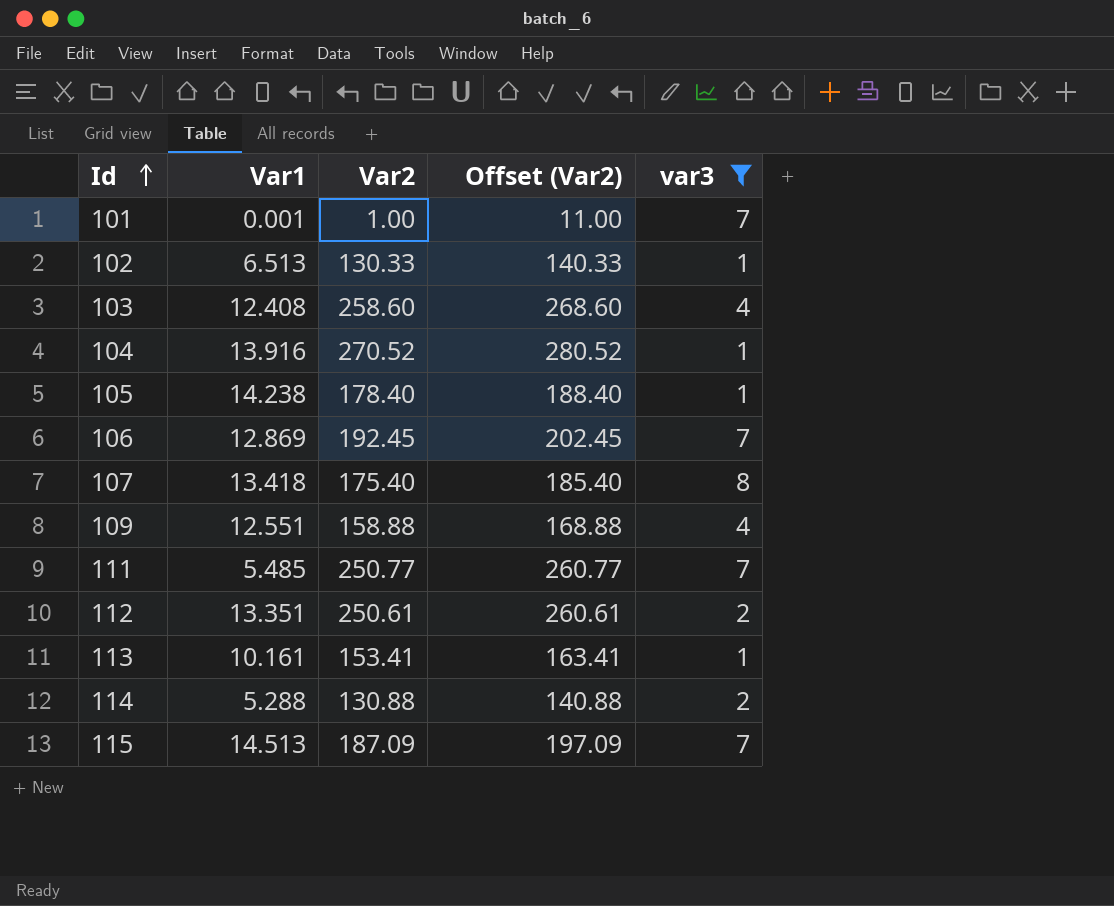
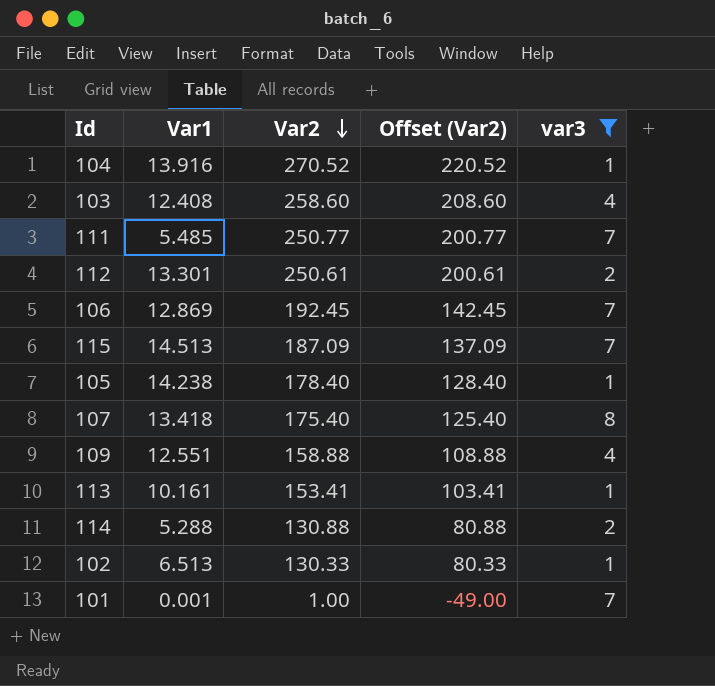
row order: Id ascending -> Var2 descending
column Offset (Var2) | formula: [Var2] + 10 -> [Var2] - 50
112 | Var1: 13.351 -> 13.301

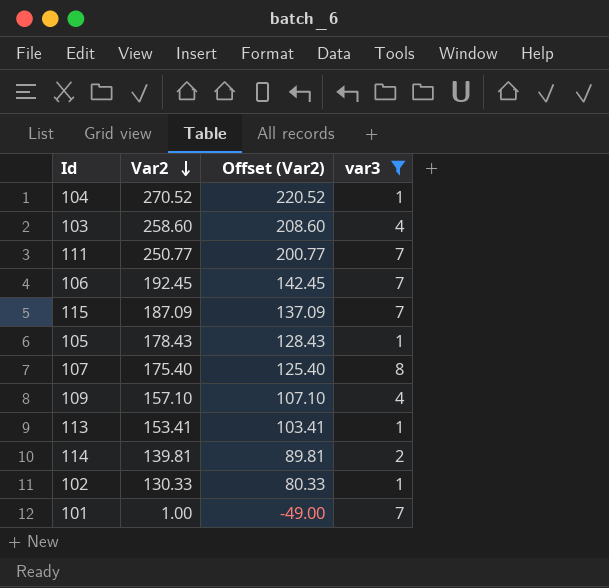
column Var1 | position: 2 -> none
row 112: 13.301 | 250.61 | 200.61 | 2 -> none
105 | Var2: 178.40 -> 178.43
105 | Offset (Var2): 128.40 -> 128.43
109 | Var2: 158.88 -> 157.10
109 | Offset (Var2): 108.88 -> 107.10
114 | Var2: 130.88 -> 139.81
114 | Offset (Var2): 80.88 -> 89.81

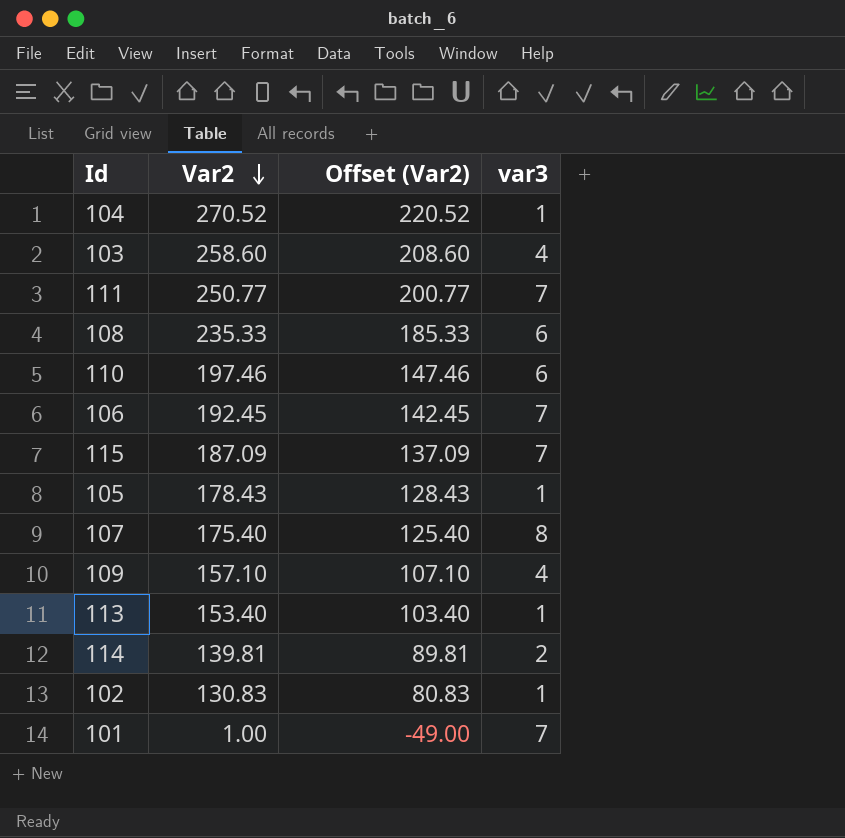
filter: var3 != 6 -> none
113 | Var2: 153.41 -> 153.40
113 | Offset (Var2): 103.41 -> 103.40
102 | Var2: 130.33 -> 130.83
102 | Offset (Var2): 80.33 -> 80.83

